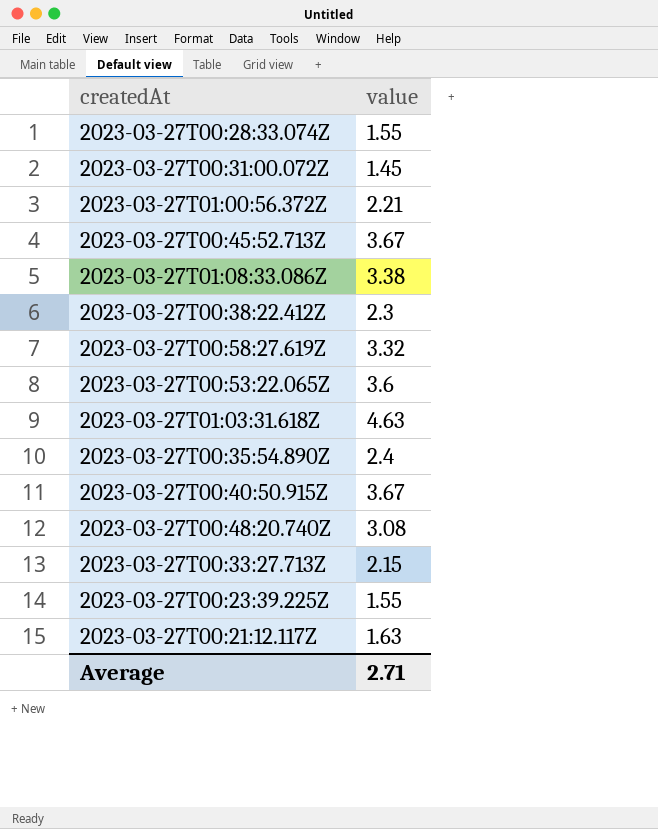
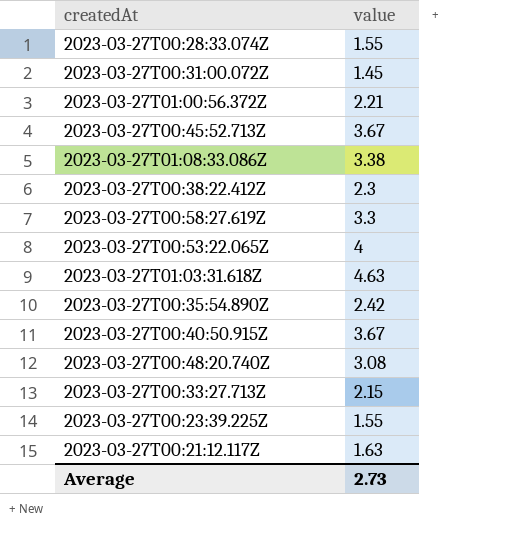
2023-03-27T00:58:27.619Z | value: 3.32 -> 3.3
2023-03-27T00:53:22.065Z | value: 3.6 -> 4
2023-03-27T00:35:54.890Z | value: 2.4 -> 2.42
Average | value: 2.71 -> 2.73

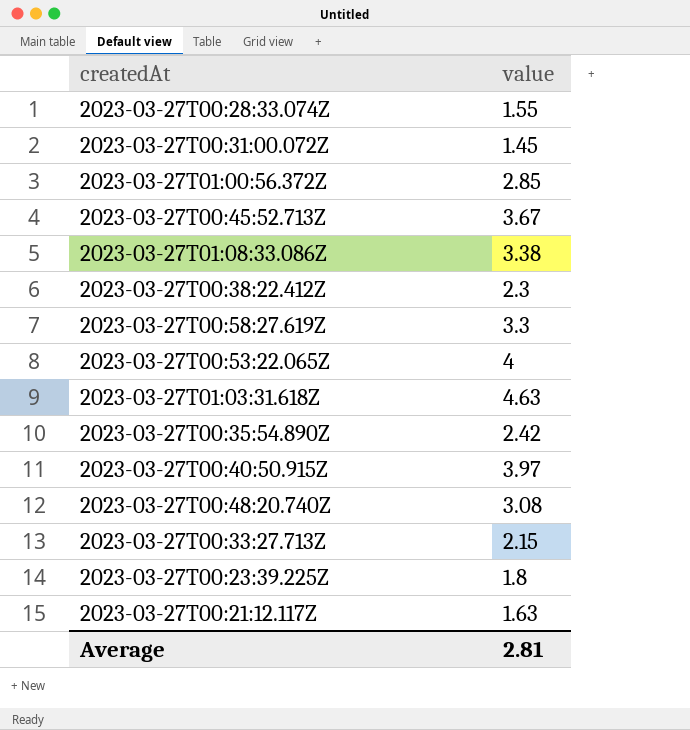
2023-03-27T01:00:56.372Z | value: 2.21 -> 2.85
2023-03-27T00:40:50.915Z | value: 3.67 -> 3.97
2023-03-27T00:23:39.225Z | value: 1.55 -> 1.8
Average | value: 2.73 -> 2.81

